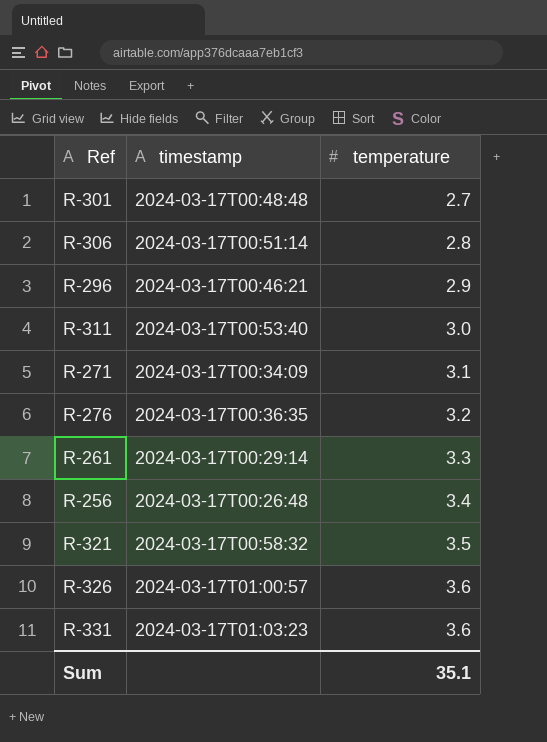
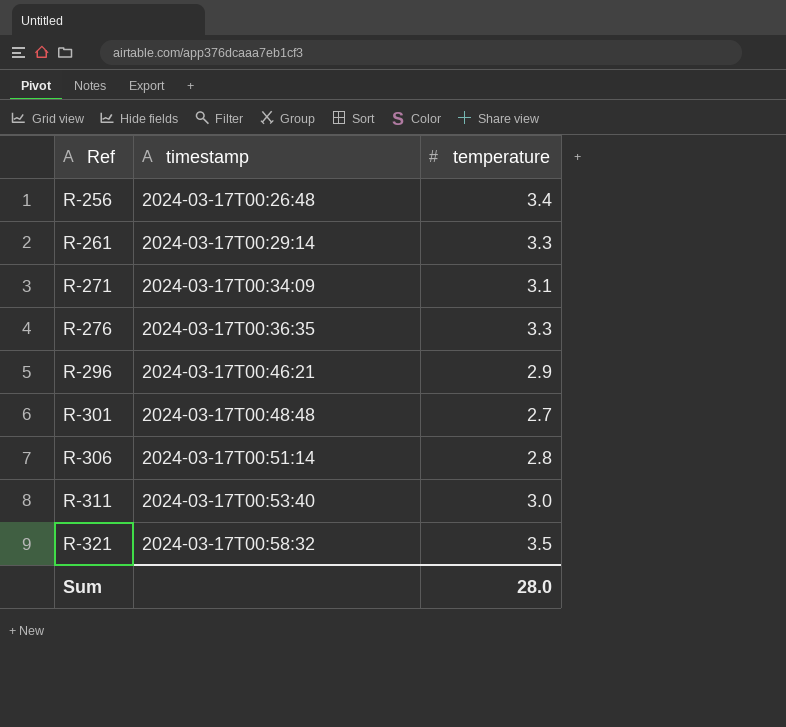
row order: temperature ascending -> Ref ascending
row R-326: 2024-03-17T01:00:57 | 3.6 -> none
row R-331: 2024-03-17T01:03:23 | 3.6 -> none
R-276 | temperature: 3.2 -> 3.3
Sum | temperature: 35.1 -> 28.0

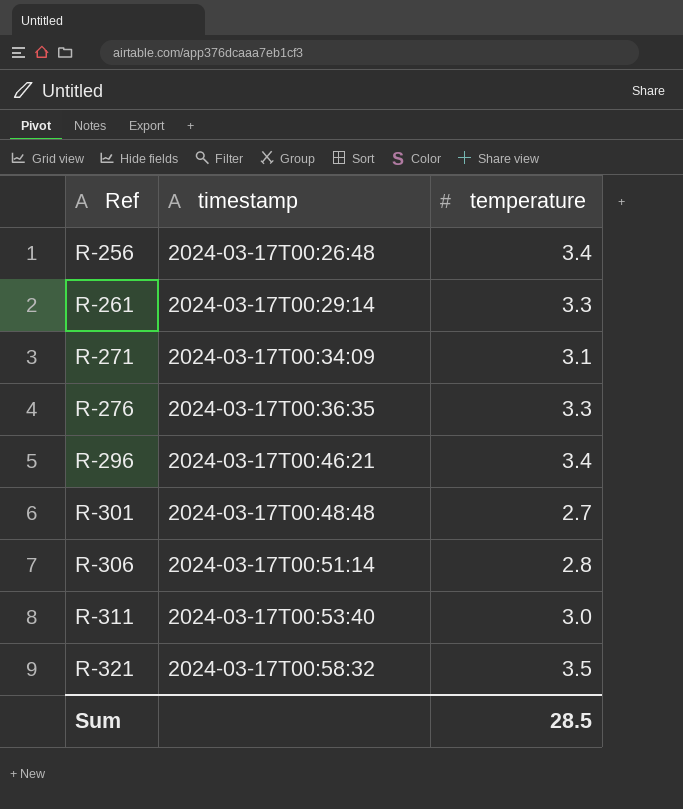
R-296 | temperature: 2.9 -> 3.4
Sum | temperature: 28.0 -> 28.5

